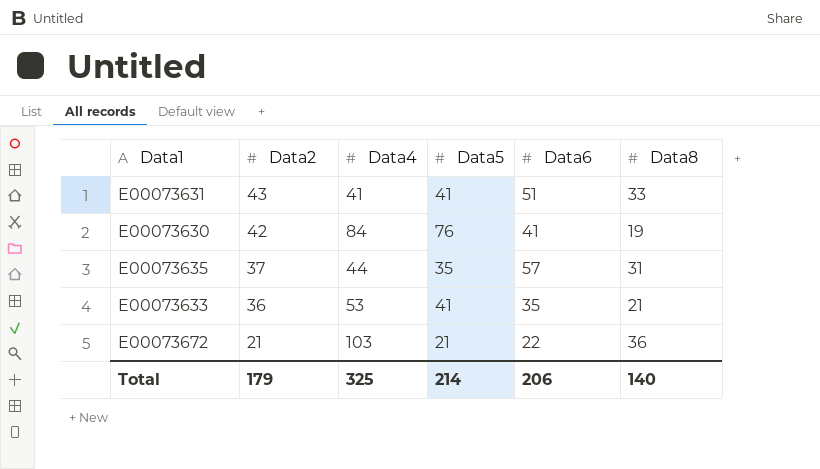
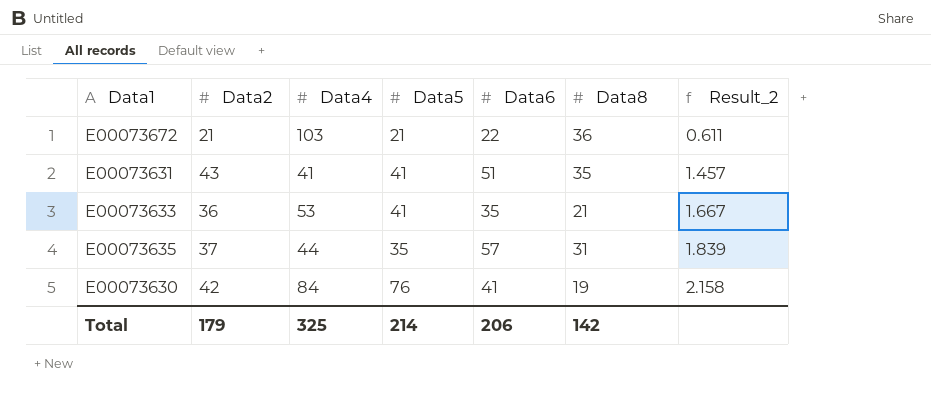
row order: Data2 descending -> Result_2 ascending
column Result_2 | formula: none -> [Data6] / [Data8]
E00073631 | Data8: 33 -> 35
Total | Data8: 140 -> 142

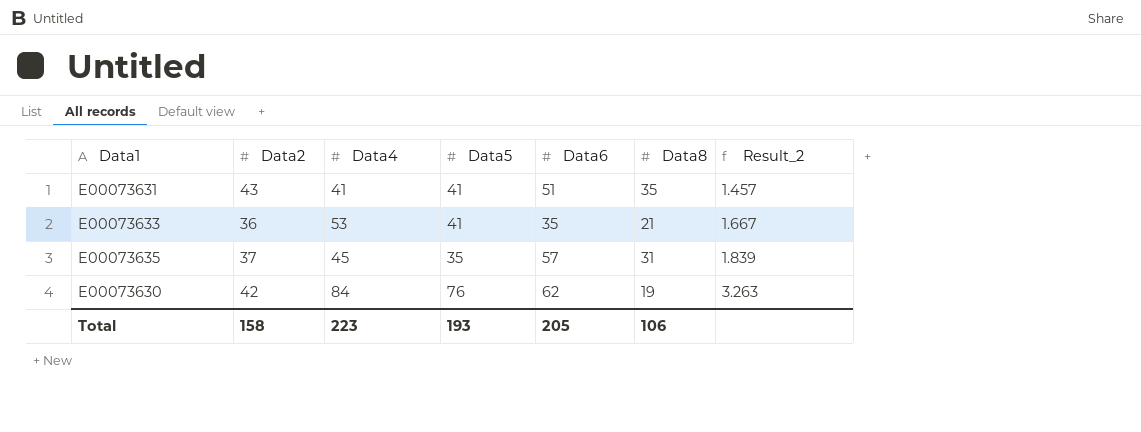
row E00073672: 21 | 103 | 21 | 22 | 36 | 0.611 -> none
E00073635 | Data4: 44 -> 45
E00073630 | Data6: 41 -> 62
E00073630 | Result_2: 2.158 -> 3.263
Total | Data2: 179 -> 158
Total | Data4: 325 -> 223
Total | Data5: 214 -> 193
Total | Data6: 206 -> 205
Total | Data8: 142 -> 106

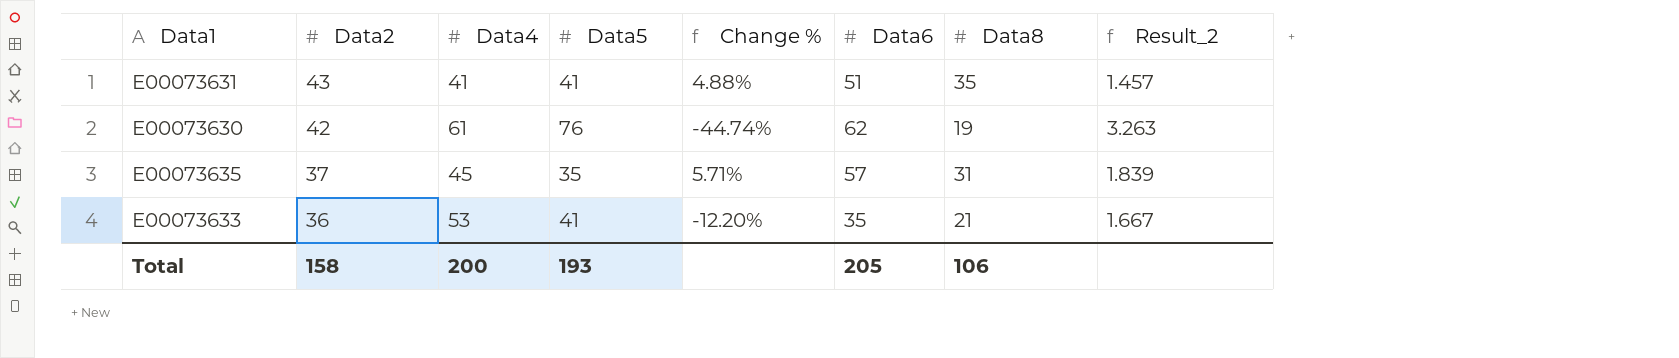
row order: Result_2 ascending -> Data2 descending
column Change % | formula: none -> ([Data2] - [Data5]) / [Data5]
E00073630 | Data4: 84 -> 61
Total | Data4: 223 -> 200

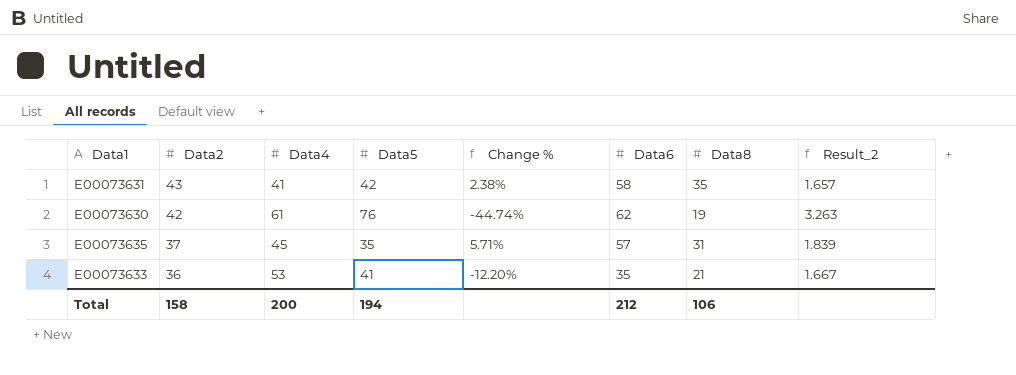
E00073631 | Data5: 41 -> 42
E00073631 | Change %: 4.88% -> 2.38%
E00073631 | Data6: 51 -> 58
E00073631 | Result_2: 1.457 -> 1.657
Total | Data5: 193 -> 194
Total | Data6: 205 -> 212

